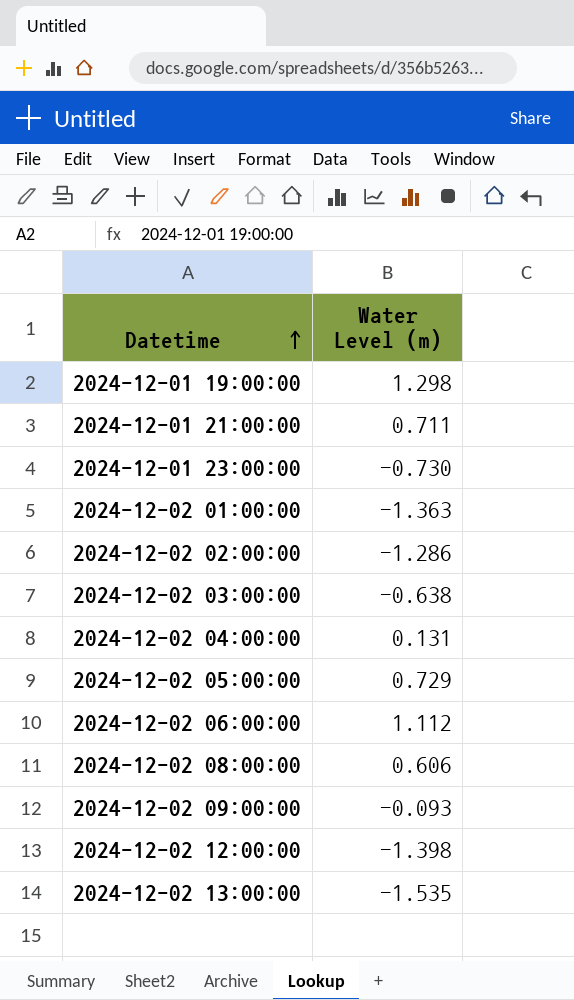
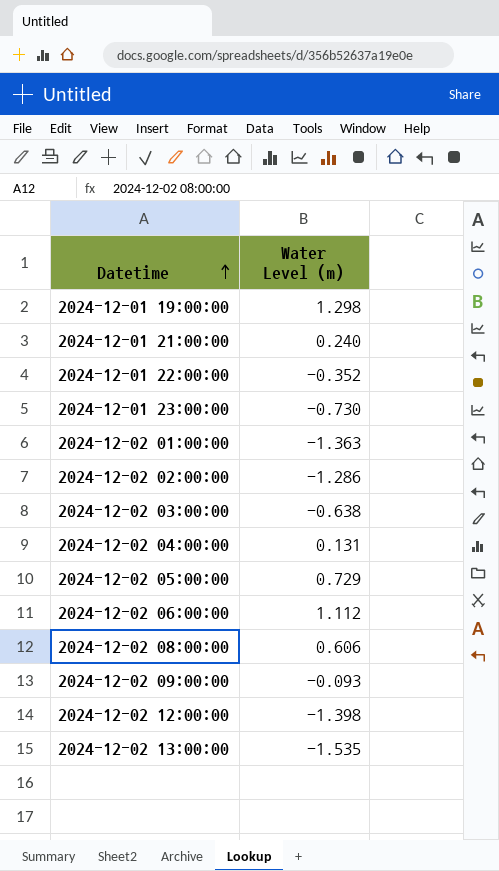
2024-12-01 21:00:00 | Water Level (m): 0.711 -> 0.240
row 2024-12-01 22:00:00: none -> -0.352

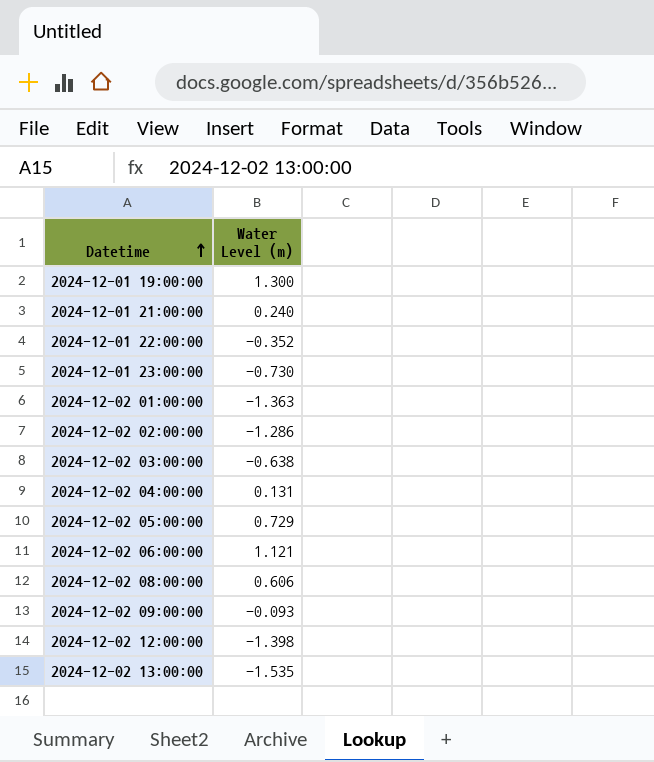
2024-12-01 19:00:00 | Water Level (m): 1.298 -> 1.300
2024-12-02 06:00:00 | Water Level (m): 1.112 -> 1.121

